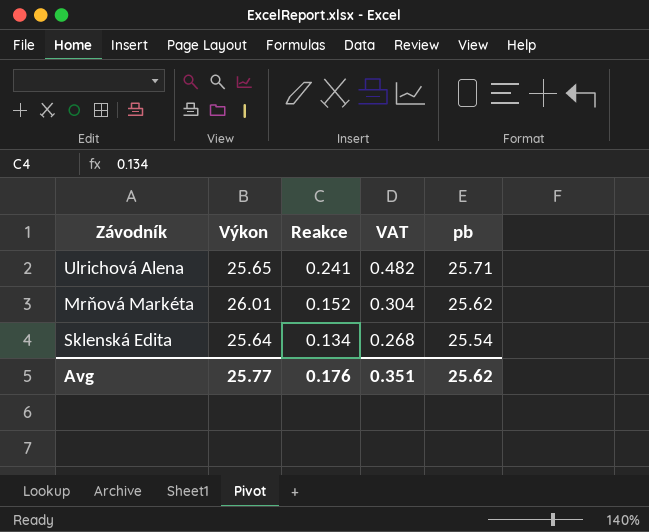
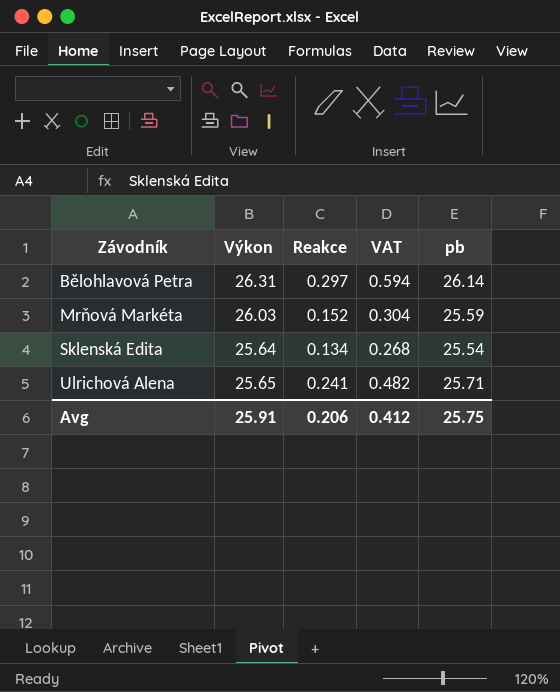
row order: Reakce descending -> Závodník ascending
row Bělohlavová Petra: none -> 26.31 | 0.297 | 0.594 | 26.14
Mrňová Markéta | Výkon: 26.01 -> 26.03
Mrňová Markéta | pb: 25.62 -> 25.59
Avg | Výkon: 25.77 -> 25.91
Avg | Reakce: 0.176 -> 0.206
Avg | VAT: 0.351 -> 0.412
Avg | pb: 25.62 -> 25.75

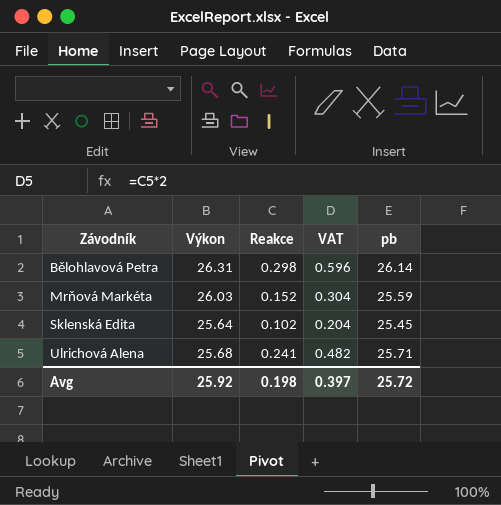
Bělohlavová Petra | Reakce: 0.297 -> 0.298
Bělohlavová Petra | VAT: 0.594 -> 0.596
Sklenská Edita | Reakce: 0.134 -> 0.102
Sklenská Edita | VAT: 0.268 -> 0.204
Sklenská Edita | pb: 25.54 -> 25.45
Ulrichová Alena | Výkon: 25.65 -> 25.68
Avg | Výkon: 25.91 -> 25.92
Avg | Reakce: 0.206 -> 0.198
Avg | VAT: 0.412 -> 0.397
Avg | pb: 25.75 -> 25.72

